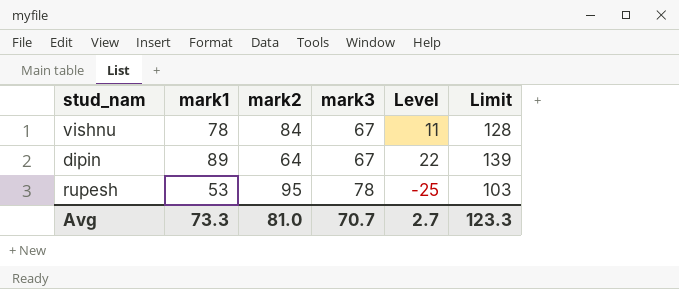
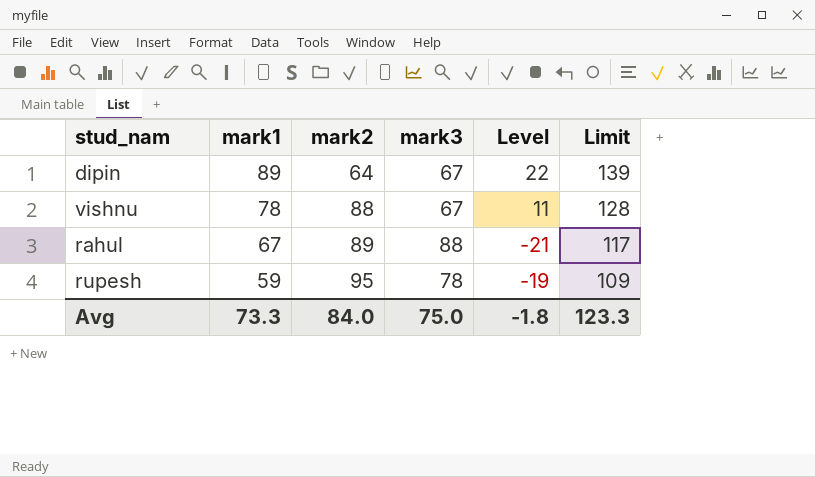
row order: mark3 ascending -> mark1 descending
vishnu | mark2: 84 -> 88
row rahul: none -> 67 | 89 | 88 | -21 | 117
rupesh | mark1: 53 -> 59
rupesh | Level: -25 -> -19
rupesh | Limit: 103 -> 109
Avg | mark2: 81.0 -> 84.0
Avg | mark3: 70.7 -> 75.0
Avg | Level: 2.7 -> -1.8

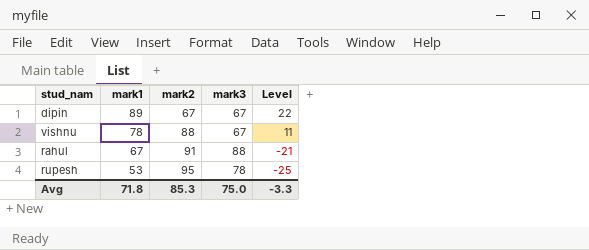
column Limit | formula: [mark1] + 50 -> none
dipin | mark2: 64 -> 67
rahul | mark2: 89 -> 91
rupesh | mark1: 59 -> 53
rupesh | Level: -19 -> -25
Avg | mark1: 73.3 -> 71.8
Avg | mark2: 84.0 -> 85.3
Avg | Level: -1.8 -> -3.3

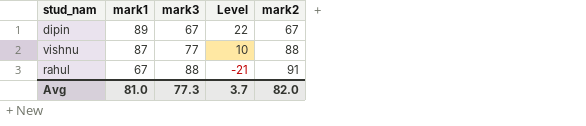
column mark2 | position: 3 -> 5
row rupesh: 53 | 95 | 78 | -25 -> none
vishnu | mark1: 78 -> 87
vishnu | mark3: 67 -> 77
vishnu | Level: 11 -> 10
Avg | mark1: 71.8 -> 81.0
Avg | mark3: 75.0 -> 77.3
Avg | Level: -3.3 -> 3.7
Avg | mark2: 85.3 -> 82.0

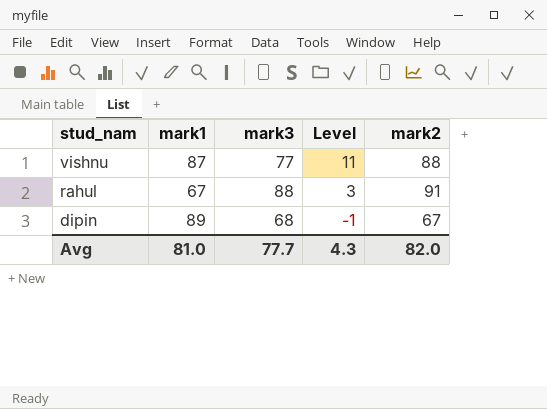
row order: mark1 descending -> stud_nam descending
column Level | formula: [mark1] - [mark3] -> [mark2] - [mark3]
dipin | mark3: 67 -> 68
Avg | mark3: 77.3 -> 77.7
Avg | Level: 3.7 -> 4.3

